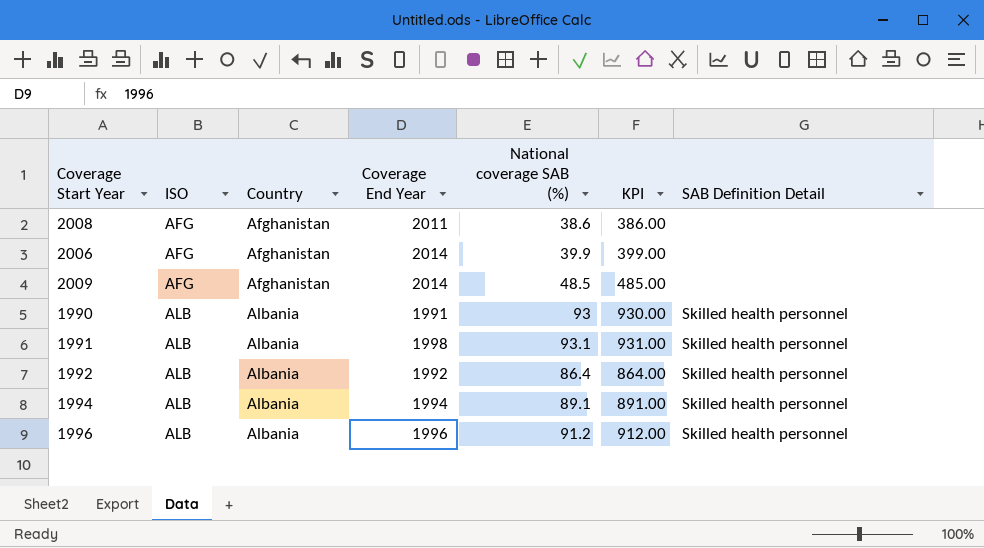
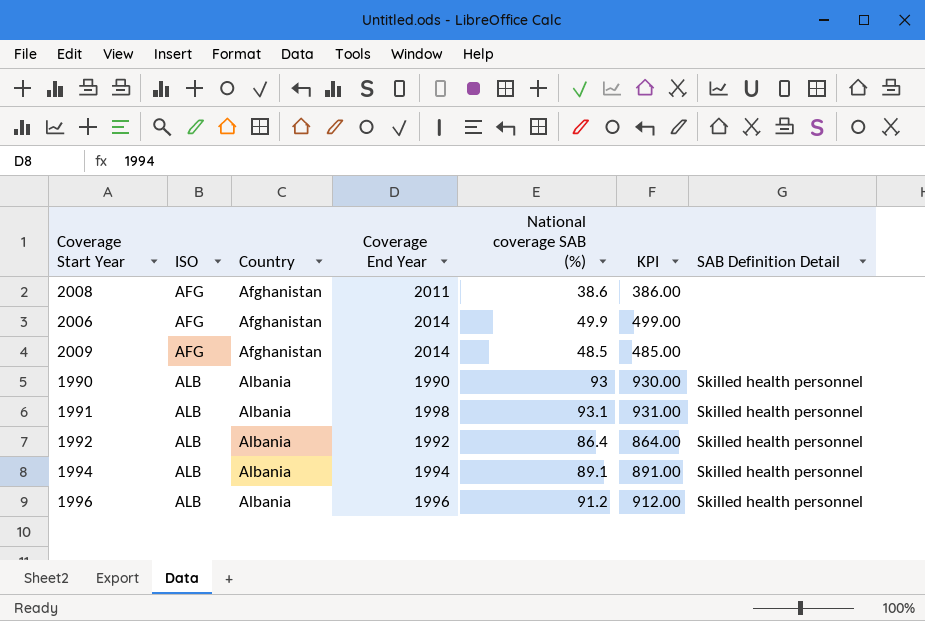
2006 | National coverage SAB (%): 39.9 -> 49.9
2006 | KPI: 399.00 -> 499.00
1990 | Coverage End Year: 1991 -> 1990

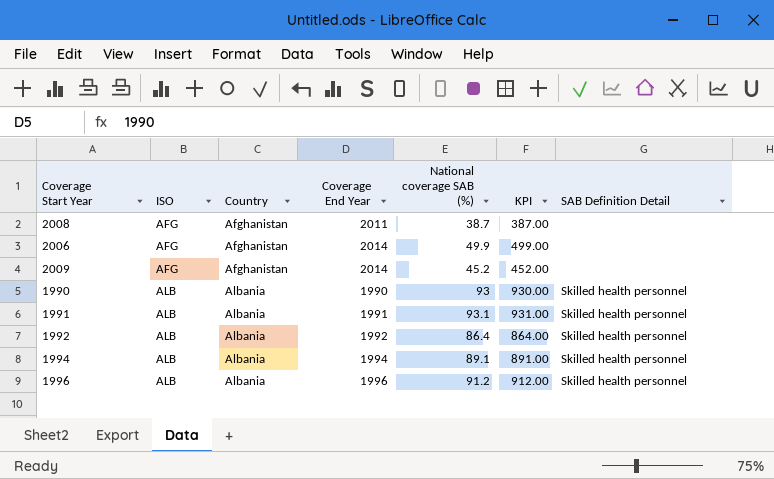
2008 | National coverage SAB (%): 38.6 -> 38.7
2008 | KPI: 386.00 -> 387.00
2009 | National coverage SAB (%): 48.5 -> 45.2
2009 | KPI: 485.00 -> 452.00
1991 | Coverage End Year: 1998 -> 1991

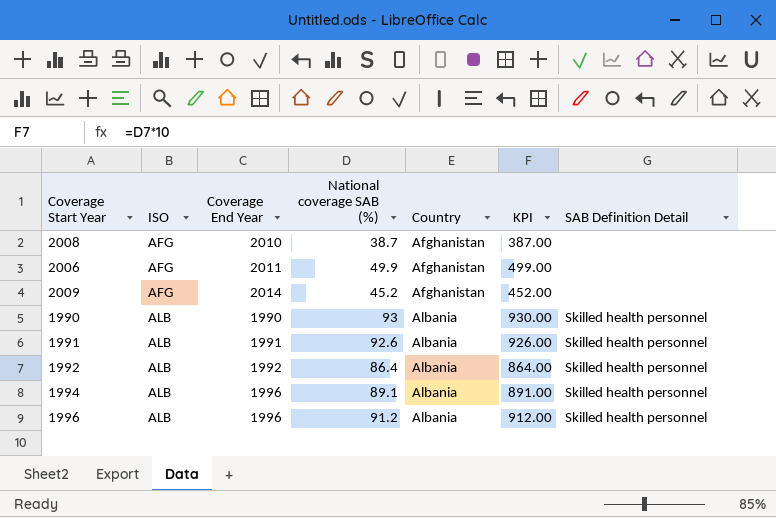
column Country | position: 3 -> 5
2008 | Coverage End Year: 2011 -> 2010
2006 | Coverage End Year: 2014 -> 2011
1991 | National coverage SAB (%): 93.1 -> 92.6
1991 | KPI: 931.00 -> 926.00
1994 | Coverage End Year: 1994 -> 1996

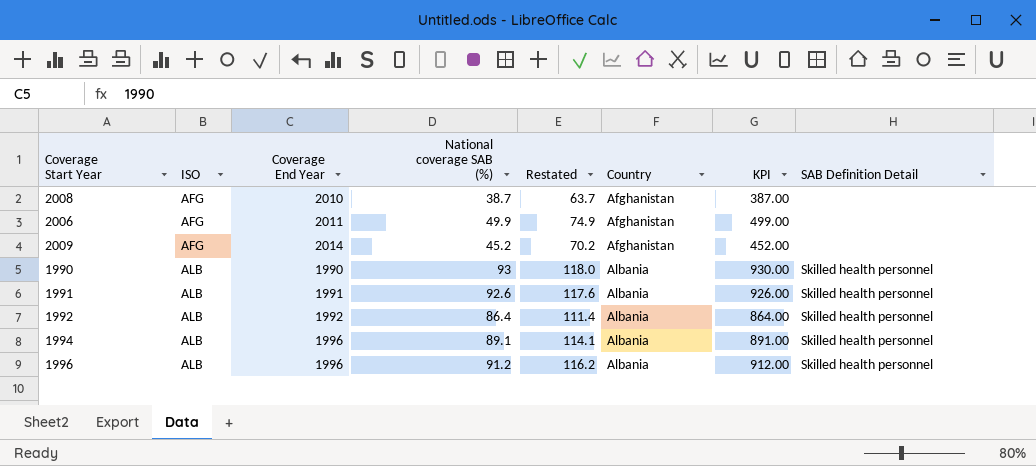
column Restated | formula: none -> [National coverage SAB (%)] + 25

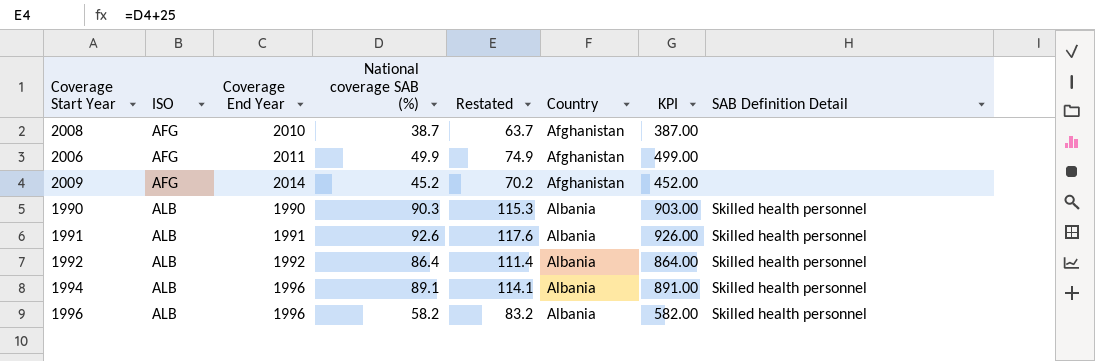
1990 | National coverage SAB (%): 93 -> 90.3
1990 | Restated: 118.0 -> 115.3
1990 | KPI: 930.00 -> 903.00
1996 | National coverage SAB (%): 91.2 -> 58.2
1996 | Restated: 116.2 -> 83.2
1996 | KPI: 912.00 -> 582.00

